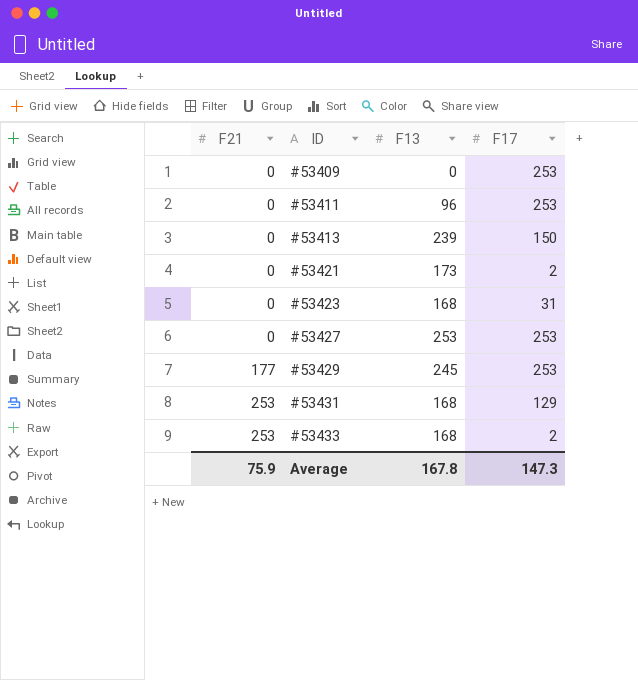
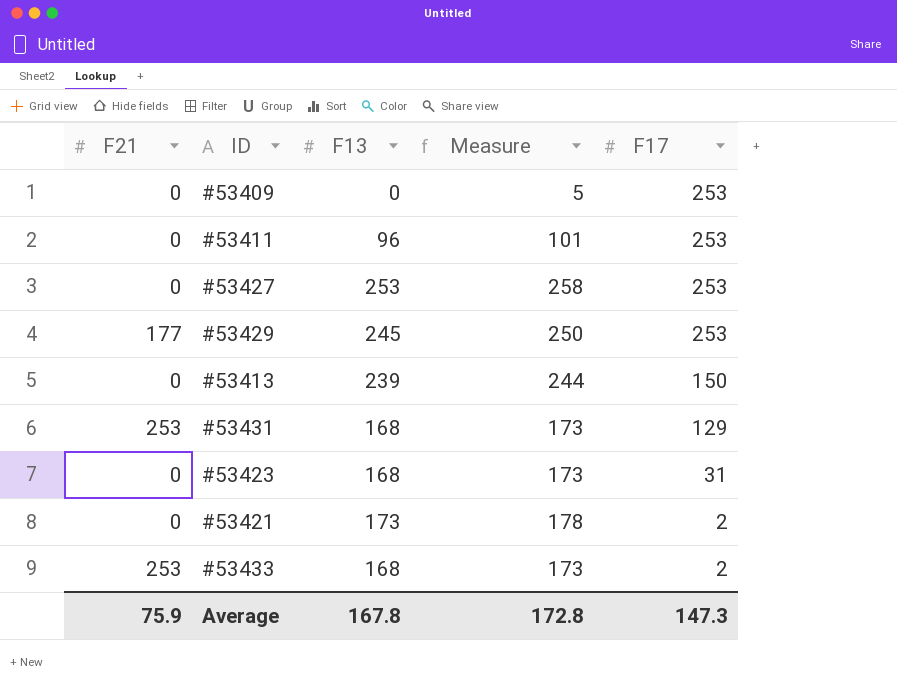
row order: F21 ascending -> F17 descending
column Measure | formula: none -> [F13] + 5

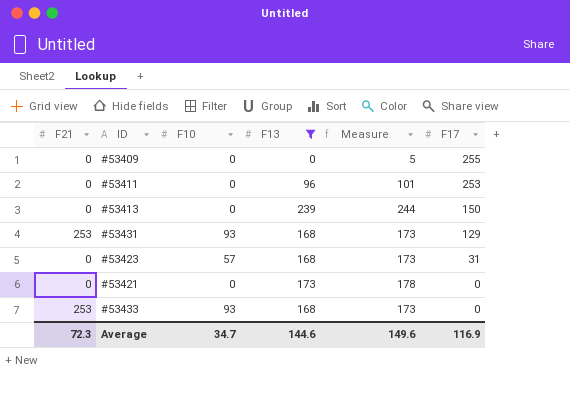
filter: none -> F13 <= 239
column F10 | position: none -> 3
#53409 | F17: 253 -> 255
#53421 | F17: 2 -> 0
#53433 | F17: 2 -> 0
Average | F21: 75.9 -> 72.3
Average | F13: 167.8 -> 144.6
Average | Measure: 172.8 -> 149.6
Average | F17: 147.3 -> 116.9

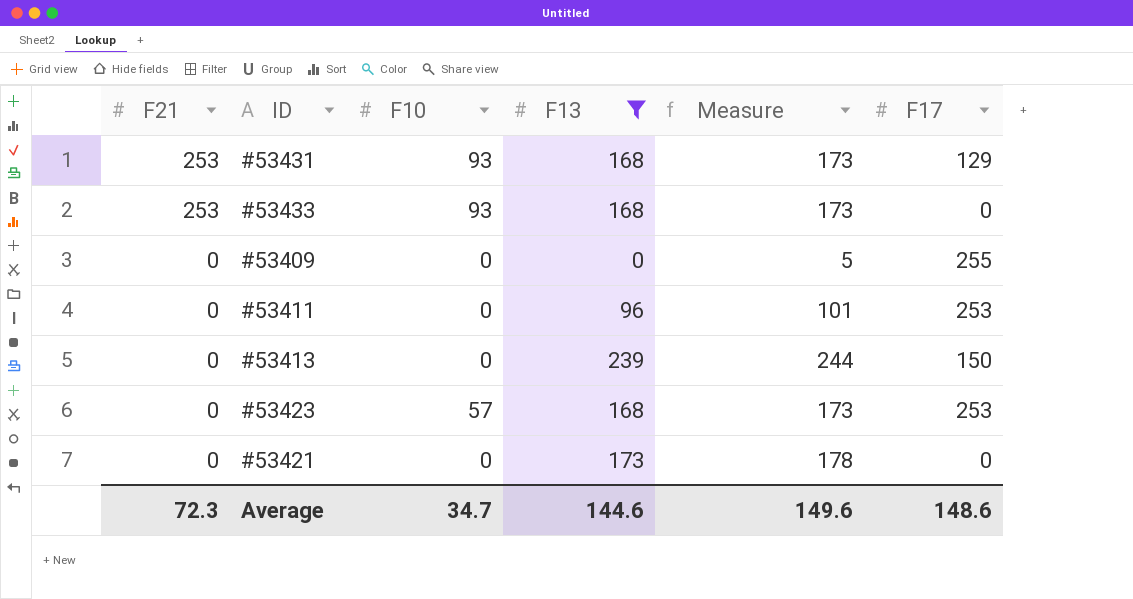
row order: F17 descending -> F21 descending
#53423 | F17: 31 -> 253
Average | F17: 116.9 -> 148.6

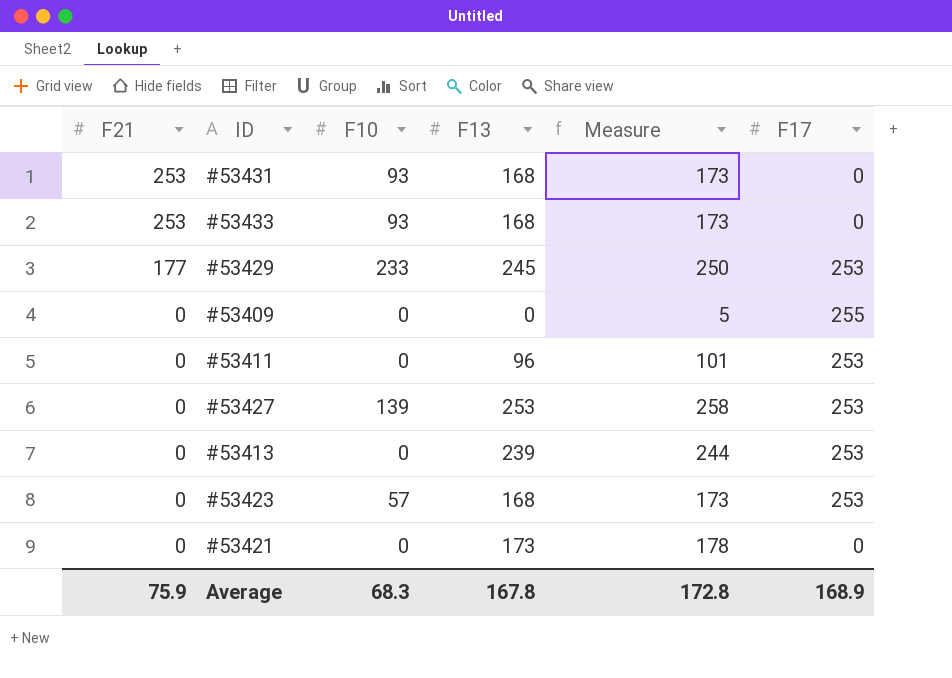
filter: F13 <= 239 -> none
#53431 | F17: 129 -> 0
#53413 | F17: 150 -> 253
Average | F21: 72.3 -> 75.9
Average | F10: 34.7 -> 68.3
Average | F13: 144.6 -> 167.8
Average | Measure: 149.6 -> 172.8
Average | F17: 148.6 -> 168.9

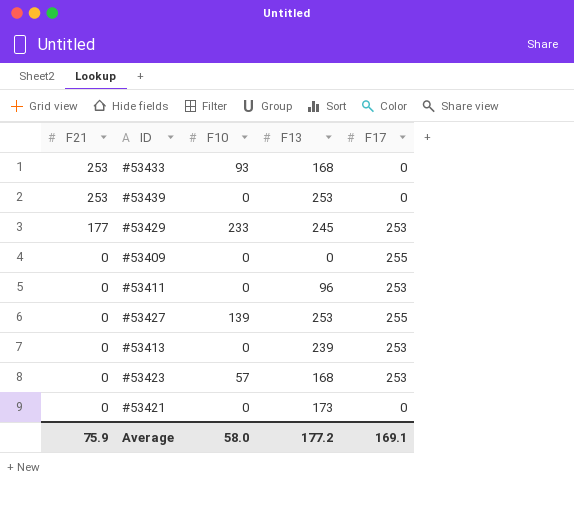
column Measure | formula: [F13] + 5 -> none
row #53431: 253 | 93 | 168 | 173 | 0 -> none
row #53439: none -> 253 | 0 | 253 | 0
#53427 | F17: 253 -> 255
Average | F10: 68.3 -> 58.0
Average | F13: 167.8 -> 177.2
Average | F17: 168.9 -> 169.1

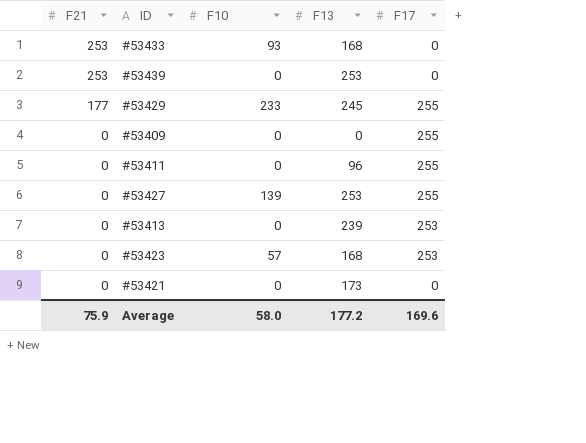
#53429 | F17: 253 -> 255
#53411 | F17: 253 -> 255
Average | F17: 169.1 -> 169.6

